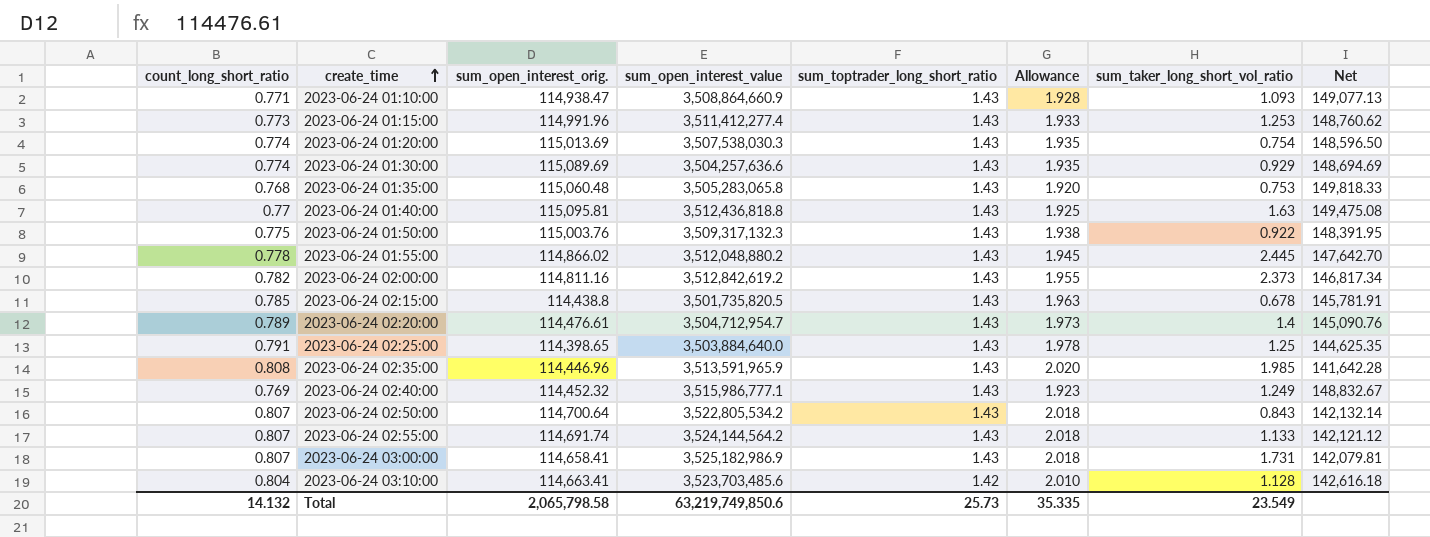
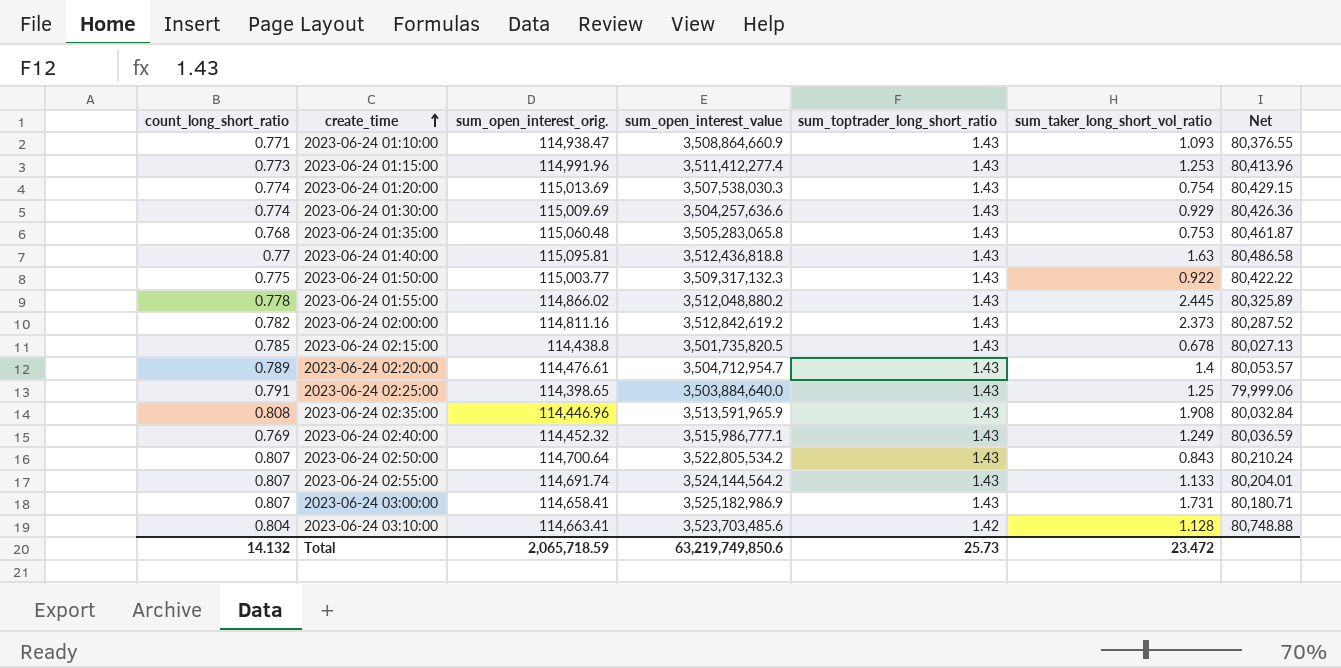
column Allowance | formula: [count_long_short_ratio] * 2.5 -> none
column Net | formula: [sum_open_interest_orig.] / [count_long_short_ratio] -> [sum_open_interest_orig.] / [sum_toptrader_long_short_ratio]
2023-06-24 01:30:00 | sum_open_interest_orig.: 115,089.69 -> 115,009.69
2023-06-24 01:50:00 | sum_open_interest_orig.: 115,003.76 -> 115,003.77
2023-06-24 02:35:00 | sum_taker_long_short_vol_ratio: 1.985 -> 1.908
Total | sum_open_interest_orig.: 2,065,798.58 -> 2,065,718.59
Total | sum_taker_long_short_vol_ratio: 23.549 -> 23.472

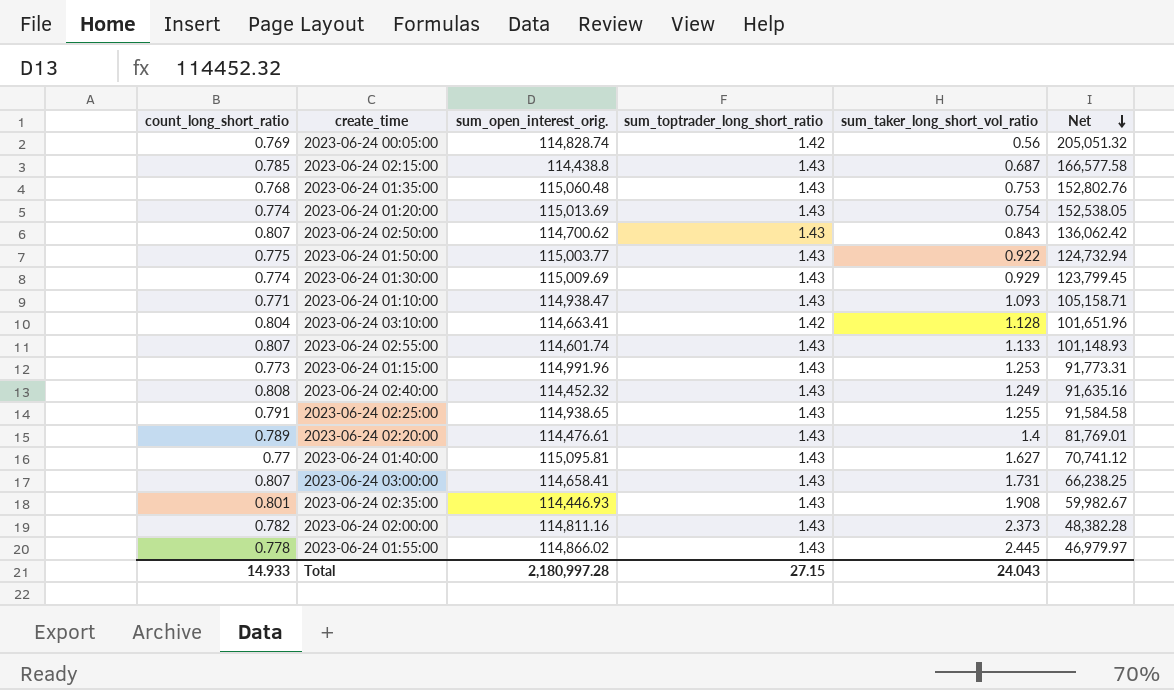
row order: create_time ascending -> Net descending
column sum_open_interest_value | position: 4 -> none
column Net | formula: [sum_open_interest_orig.] / [sum_toptrader_long_short_ratio] -> [sum_open_interest_orig.] / [sum_taker_long_short_vol_ratio]
row 2023-06-24 00:05:00: none -> 0.769 | 114,828.74 | 1.42 | 0.56 | 205,051.32
2023-06-24 02:15:00 | sum_taker_long_short_vol_ratio: 0.678 -> 0.687
2023-06-24 02:50:00 | sum_open_interest_orig.: 114,700.64 -> 114,700.62
2023-06-24 02:55:00 | sum_open_interest_orig.: 114,691.74 -> 114,601.74
2023-06-24 02:40:00 | count_long_short_ratio: 0.769 -> 0.808
2023-06-24 02:25:00 | sum_open_interest_orig.: 114,398.65 -> 114,938.65
2023-06-24 02:25:00 | sum_taker_long_short_vol_ratio: 1.25 -> 1.255
2023-06-24 01:40:00 | sum_taker_long_short_vol_ratio: 1.63 -> 1.627
2023-06-24 02:35:00 | count_long_short_ratio: 0.808 -> 0.801
2023-06-24 02:35:00 | sum_open_interest_orig.: 114,446.96 -> 114,446.93
Total | count_long_short_ratio: 14.132 -> 14.933
Total | sum_open_interest_orig.: 2,065,718.59 -> 2,180,997.28
Total | sum_toptrader_long_short_ratio: 25.73 -> 27.15
Total | sum_taker_long_short_vol_ratio: 23.472 -> 24.043

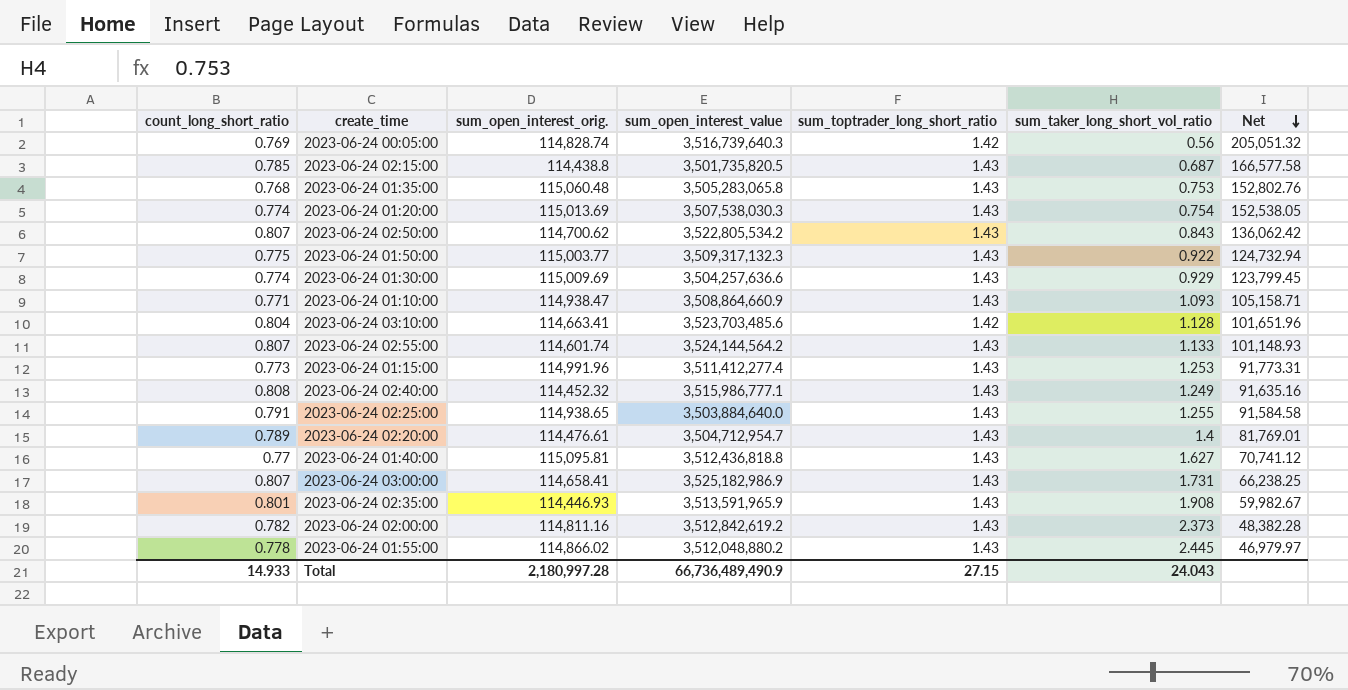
column sum_open_interest_value | position: none -> 4

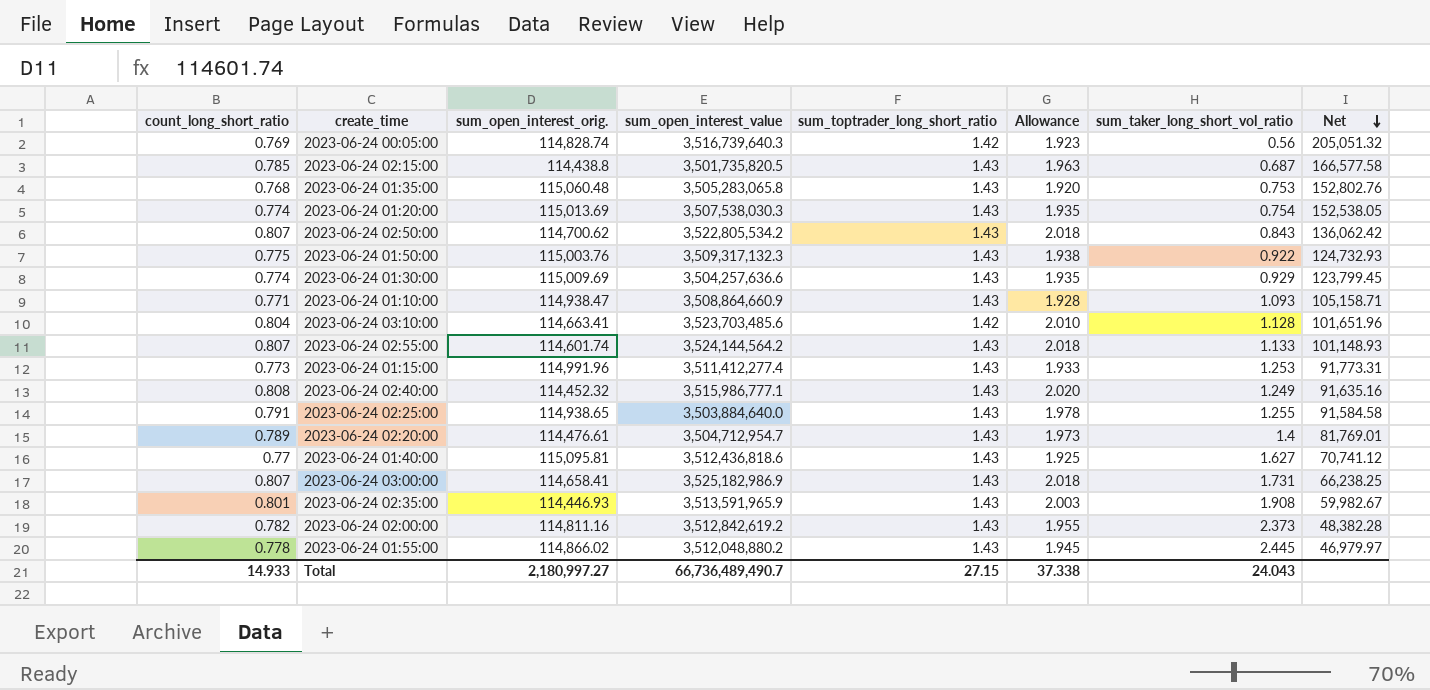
column Allowance | formula: none -> [count_long_short_ratio] * 2.5
2023-06-24 01:50:00 | sum_open_interest_orig.: 115,003.77 -> 115,003.76
2023-06-24 01:50:00 | Net: 124,732.94 -> 124,732.93
2023-06-24 01:40:00 | sum_open_interest_value: 3,512,436,818.8 -> 3,512,436,818.6
Total | sum_open_interest_orig.: 2,180,997.28 -> 2,180,997.27
Total | sum_open_interest_value: 66,736,489,490.9 -> 66,736,489,490.7

